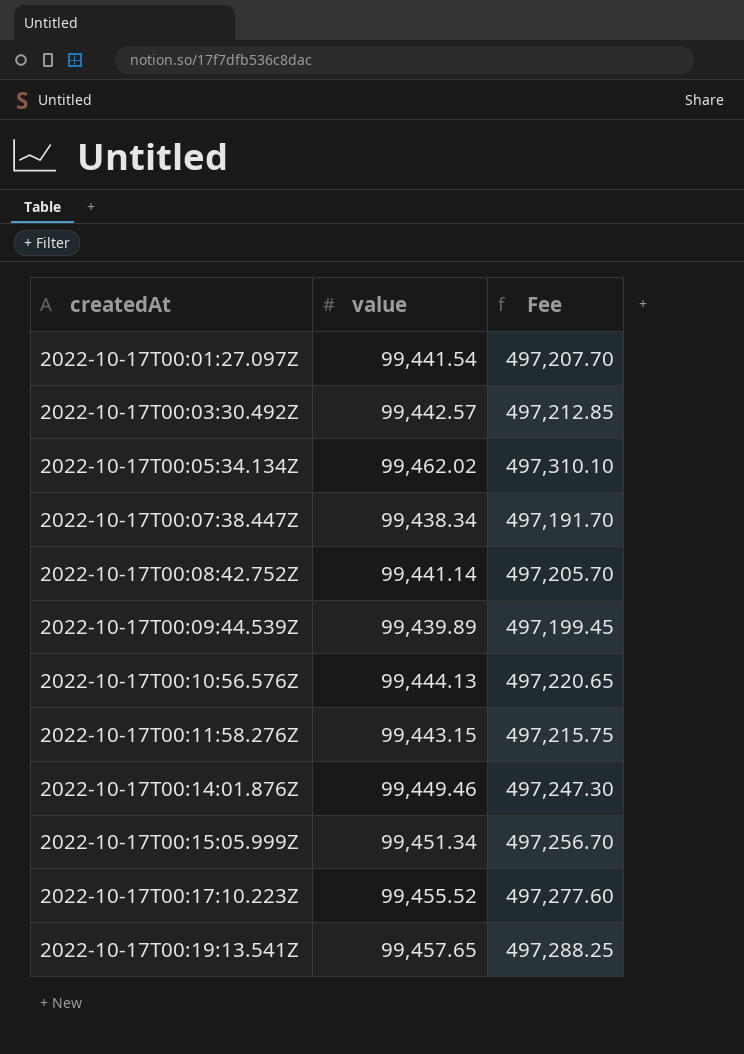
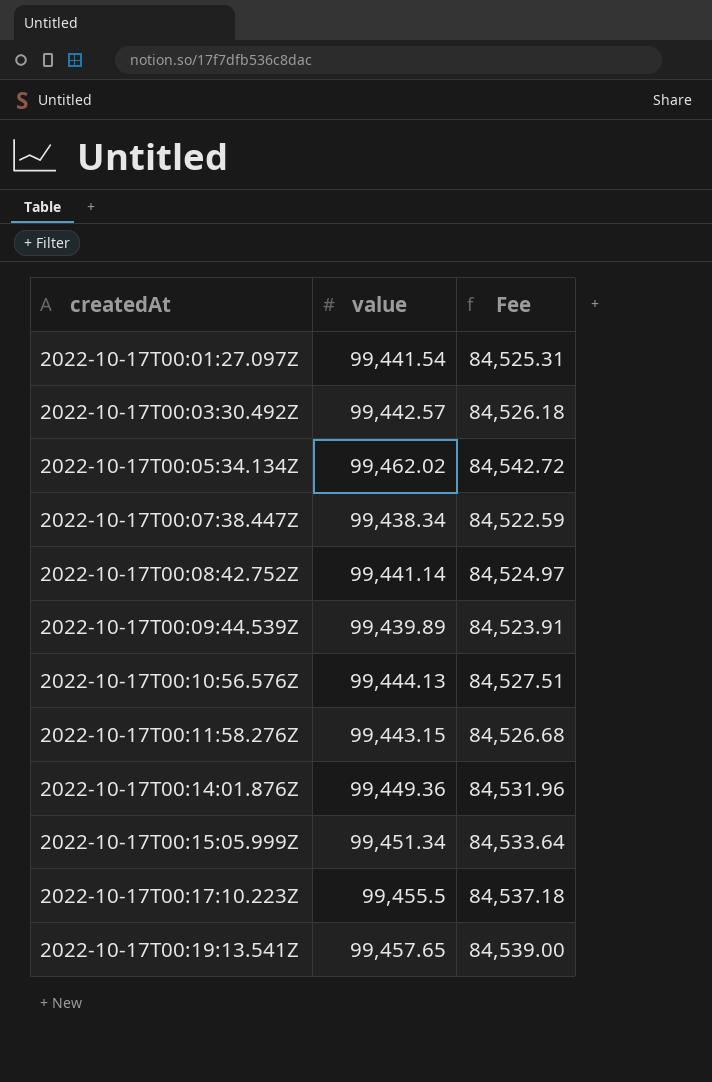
column Fee | formula: [value] * 5 -> [value] * 0.85
2022-10-17T00:14:01.876Z | value: 99,449.46 -> 99,449.36
2022-10-17T00:17:10.223Z | value: 99,455.52 -> 99,455.5

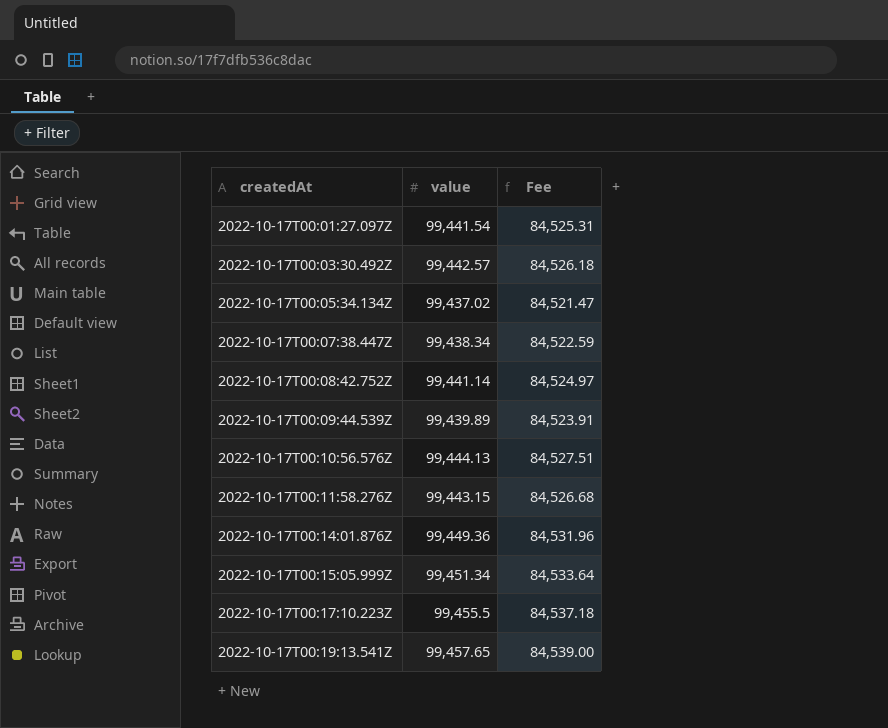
2022-10-17T00:05:34.134Z | value: 99,462.02 -> 99,437.02
2022-10-17T00:05:34.134Z | Fee: 84,542.72 -> 84,521.47

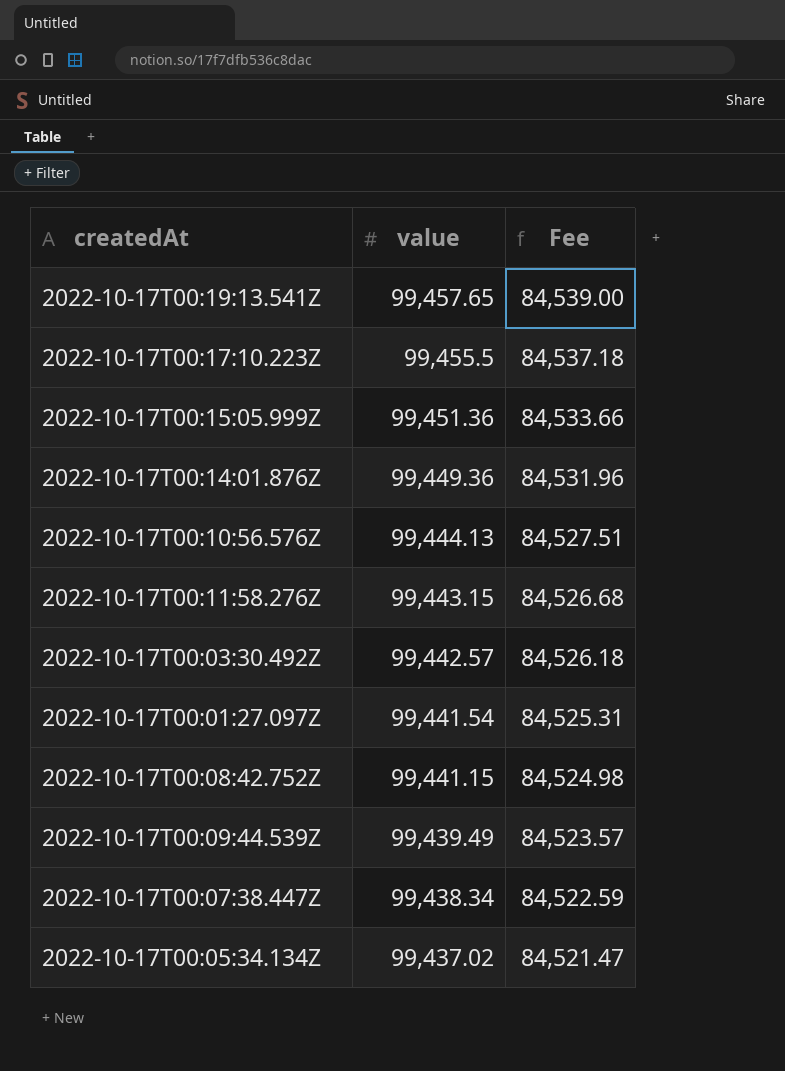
row order: createdAt ascending -> value descending
2022-10-17T00:15:05.999Z | value: 99,451.34 -> 99,451.36
2022-10-17T00:15:05.999Z | Fee: 84,533.64 -> 84,533.66
2022-10-17T00:08:42.752Z | value: 99,441.14 -> 99,441.15
2022-10-17T00:08:42.752Z | Fee: 84,524.97 -> 84,524.98
2022-10-17T00:09:44.539Z | value: 99,439.89 -> 99,439.49
2022-10-17T00:09:44.539Z | Fee: 84,523.91 -> 84,523.57

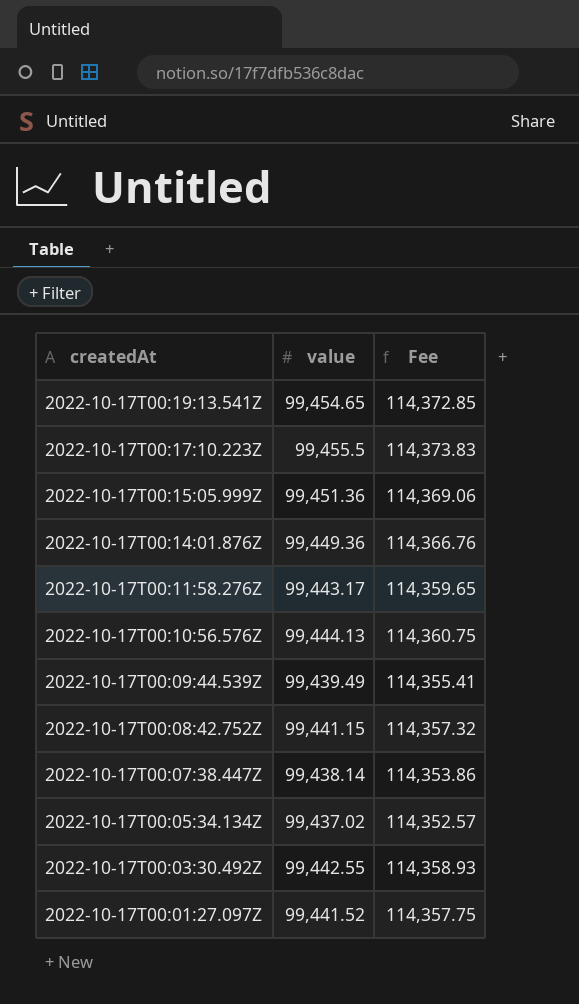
row order: value descending -> createdAt descending
column Fee | formula: [value] * 0.85 -> [value] * 1.15
2022-10-17T00:19:13.541Z | value: 99,457.65 -> 99,454.65
2022-10-17T00:11:58.276Z | value: 99,443.15 -> 99,443.17
2022-10-17T00:07:38.447Z | value: 99,438.34 -> 99,438.14
2022-10-17T00:03:30.492Z | value: 99,442.57 -> 99,442.55
2022-10-17T00:01:27.097Z | value: 99,441.54 -> 99,441.52

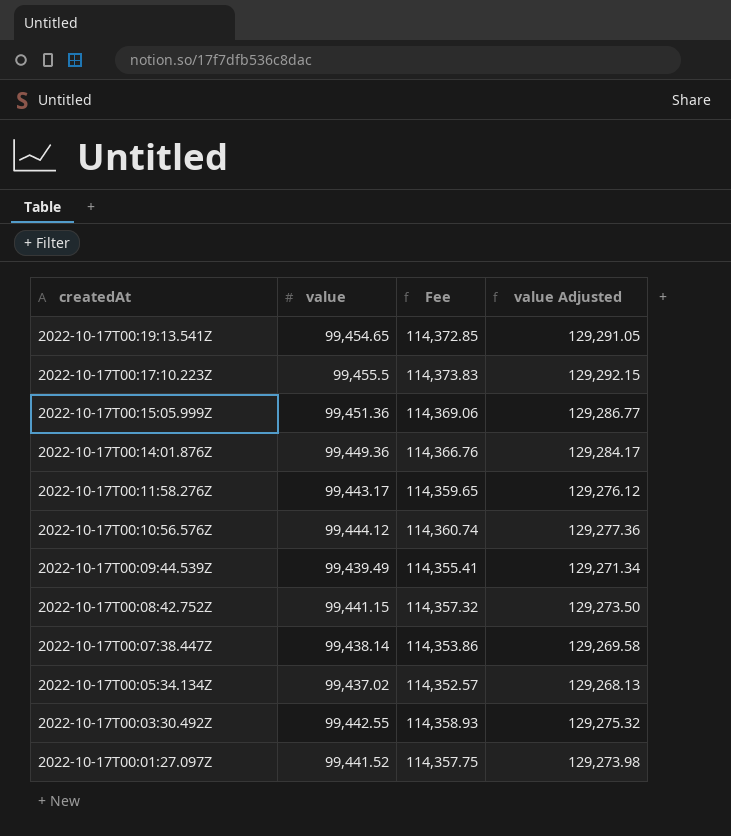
column value Adjusted | formula: none -> [value] * 1.3
2022-10-17T00:10:56.576Z | value: 99,444.13 -> 99,444.12
2022-10-17T00:10:56.576Z | Fee: 114,360.75 -> 114,360.74

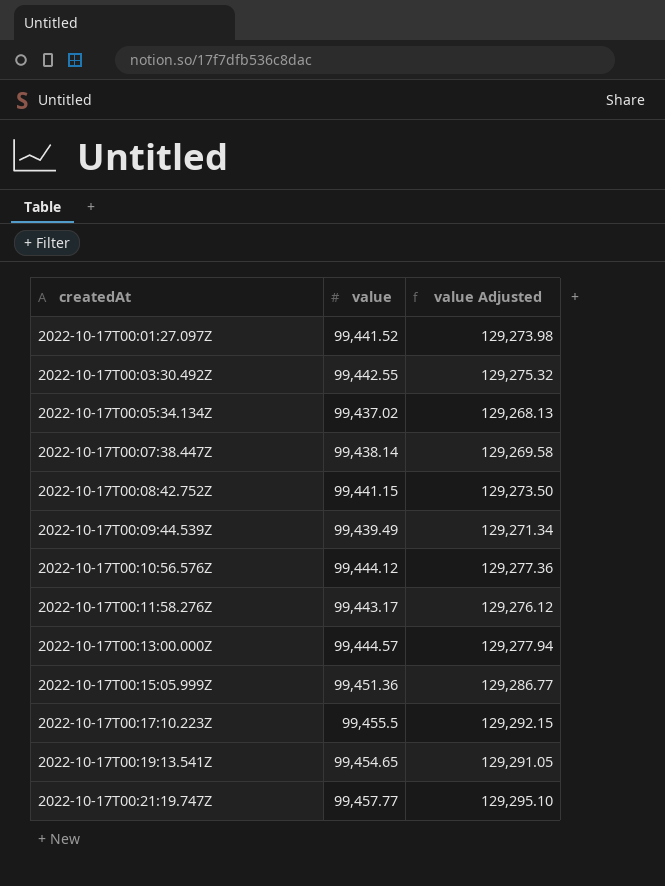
row order: createdAt descending -> createdAt ascending
column Fee | formula: [value] * 1.15 -> none
row 2022-10-17T00:14:01.876Z: 99,449.36 | 114,366.76 | 129,284.17 -> none
row 2022-10-17T00:13:00.000Z: none -> 99,444.57 | 129,277.94
row 2022-10-17T00:21:19.747Z: none -> 99,457.77 | 129,295.10

